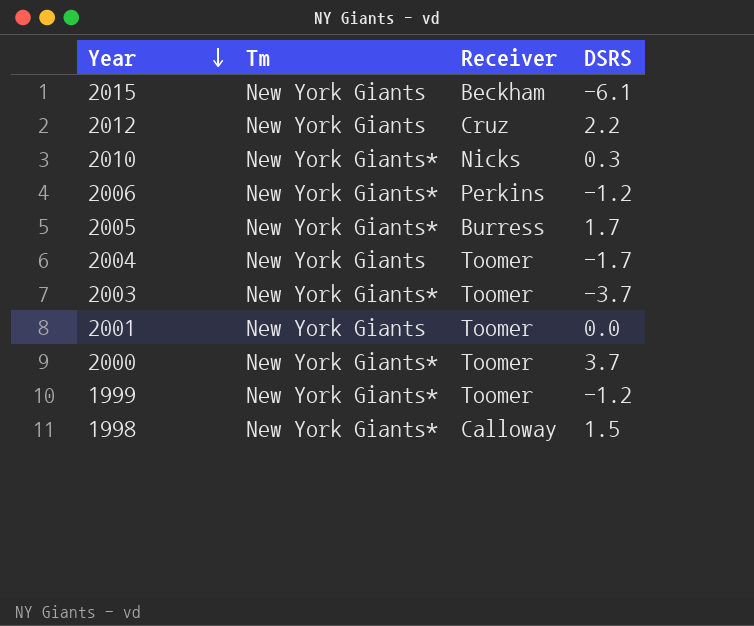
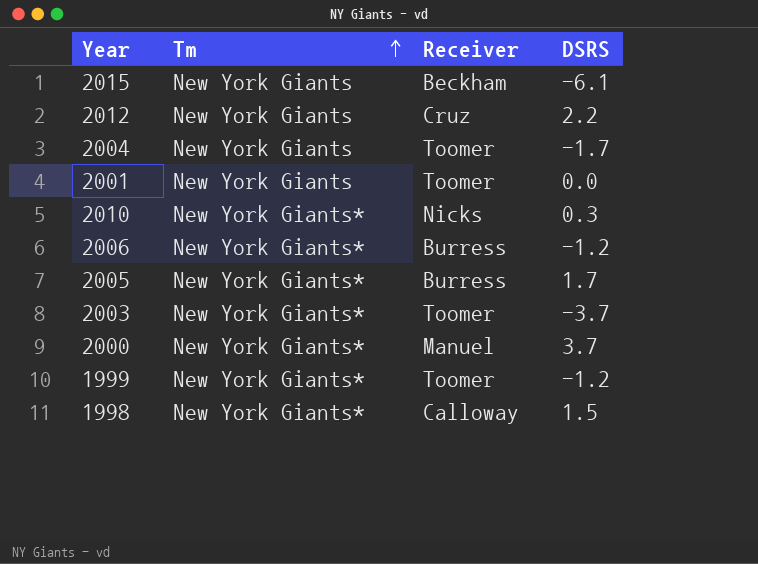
row order: Year descending -> Tm ascending
2006 | Receiver: Perkins -> Burress
2000 | Receiver: Toomer -> Manuel

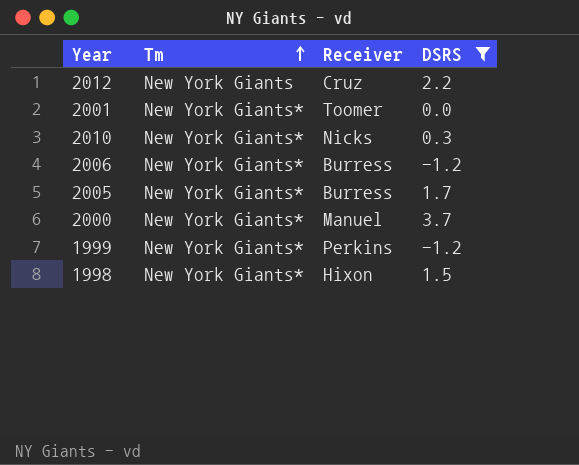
filter: none -> DSRS >= -1.2
2001 | Tm: New York Giants -> New York Giants*
1999 | Receiver: Toomer -> Perkins
1998 | Receiver: Calloway -> Hixon

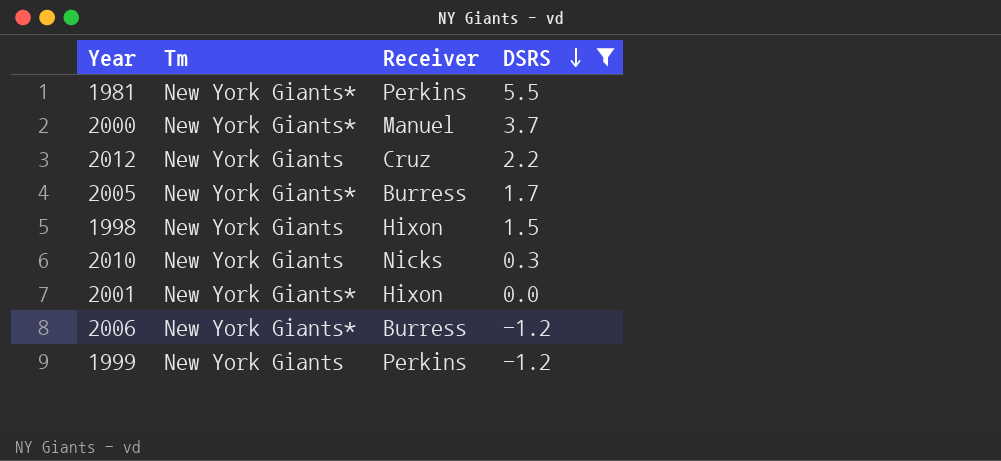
row order: Tm ascending -> DSRS descending
row 1981: none -> New York Giants* | Perkins | 5.5
1998 | Tm: New York Giants* -> New York Giants
2010 | Tm: New York Giants* -> New York Giants
2001 | Receiver: Toomer -> Hixon
1999 | Tm: New York Giants* -> New York Giants

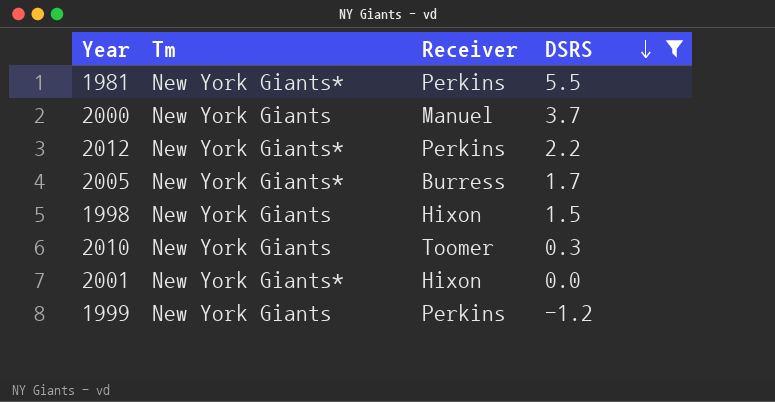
row 2006: New York Giants* | Burress | -1.2 -> none
2000 | Tm: New York Giants* -> New York Giants
2012 | Tm: New York Giants -> New York Giants*
2012 | Receiver: Cruz -> Perkins
2010 | Receiver: Nicks -> Toomer

